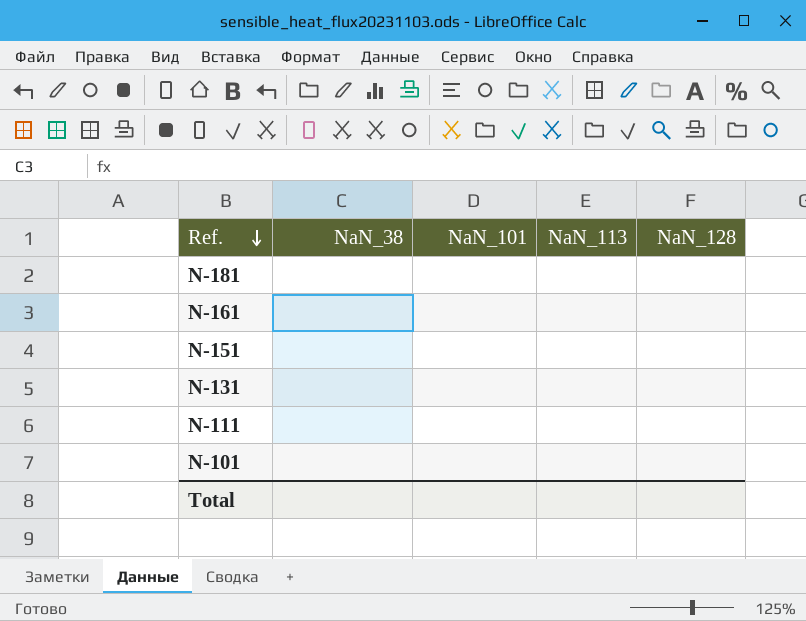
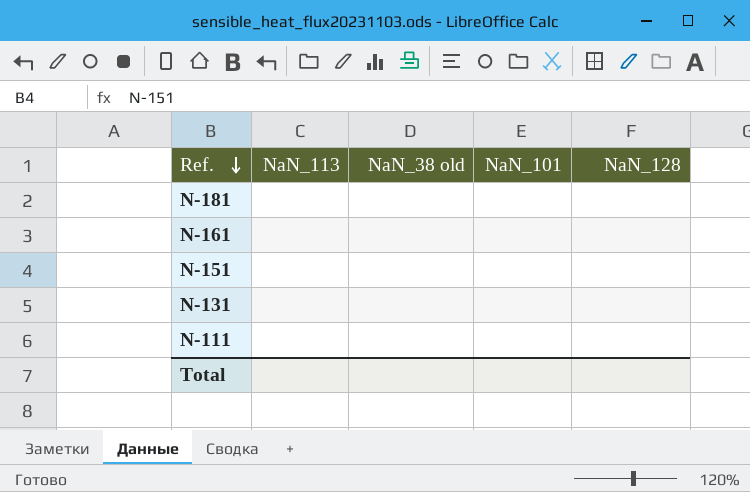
column NaN_113 | position: 4 -> 2
column name: NaN_38 -> NaN_38 old
row N-101: none | none | none | none -> none

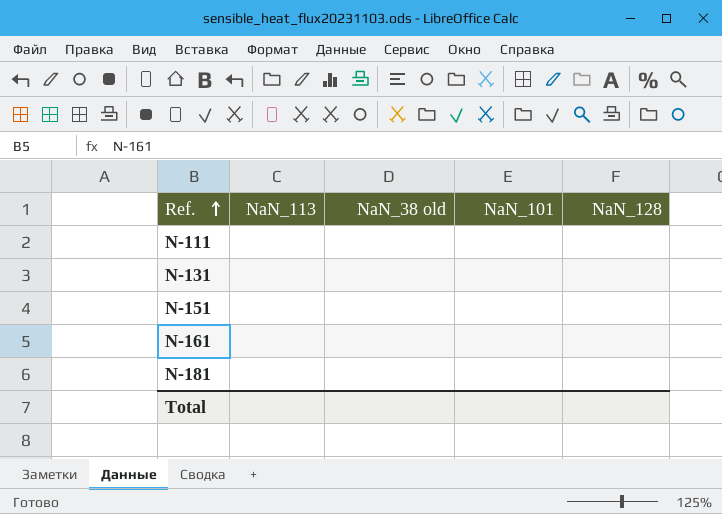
row order: Ref. descending -> Ref. ascending

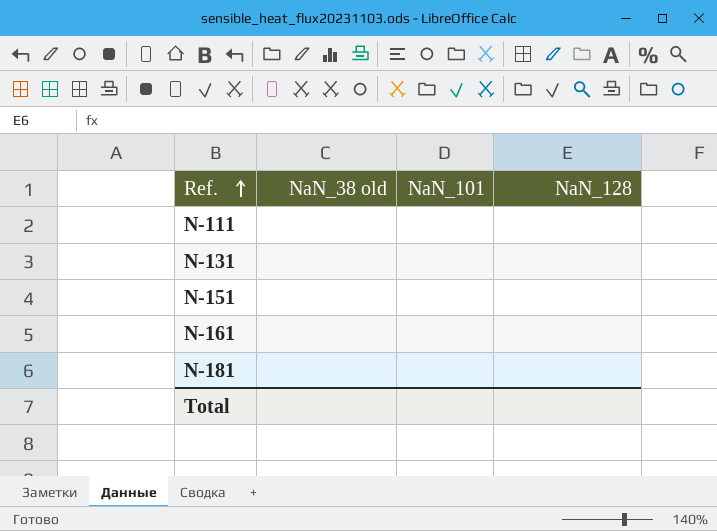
column NaN_113 | position: 2 -> none

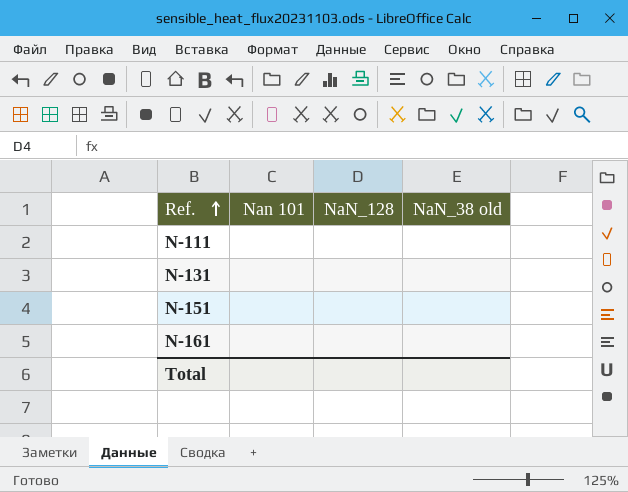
column name: NaN_101 -> Nan 101
column NaN_38 old | position: 2 -> 4
row N-181: none | none | none -> none

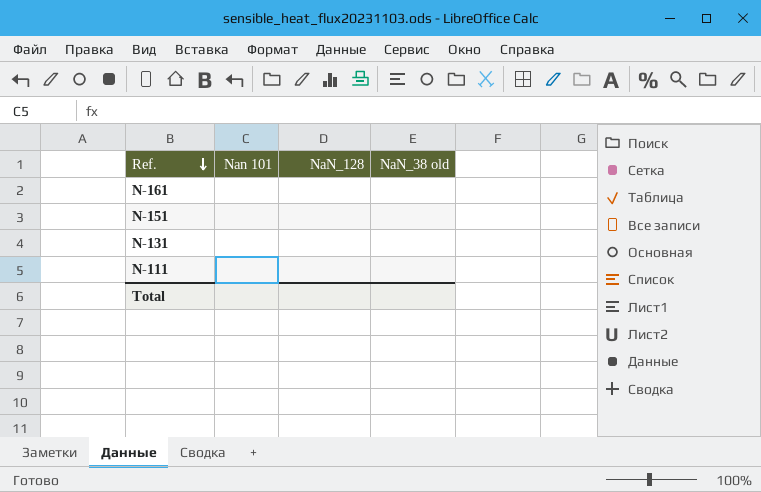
row order: Ref. ascending -> Ref. descending

